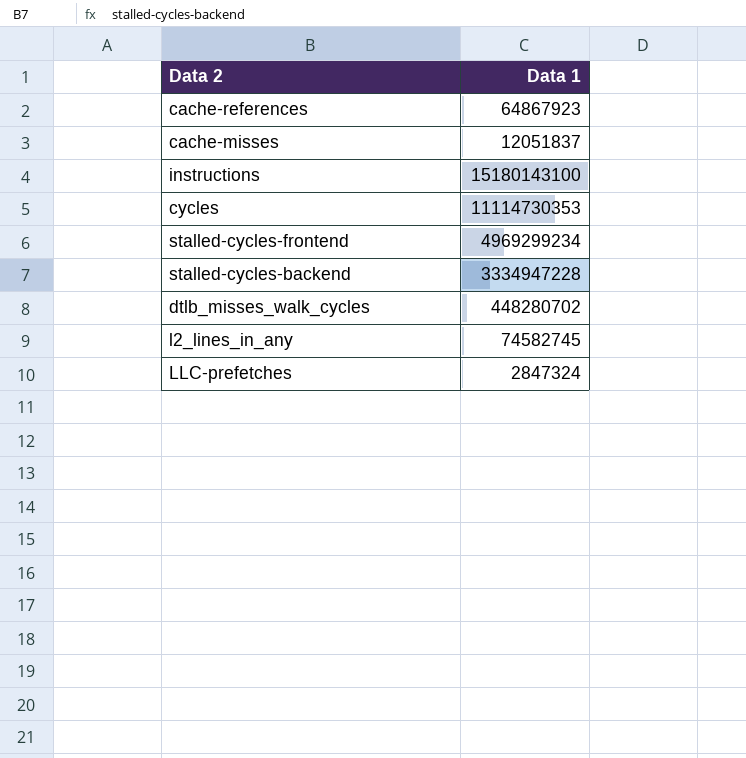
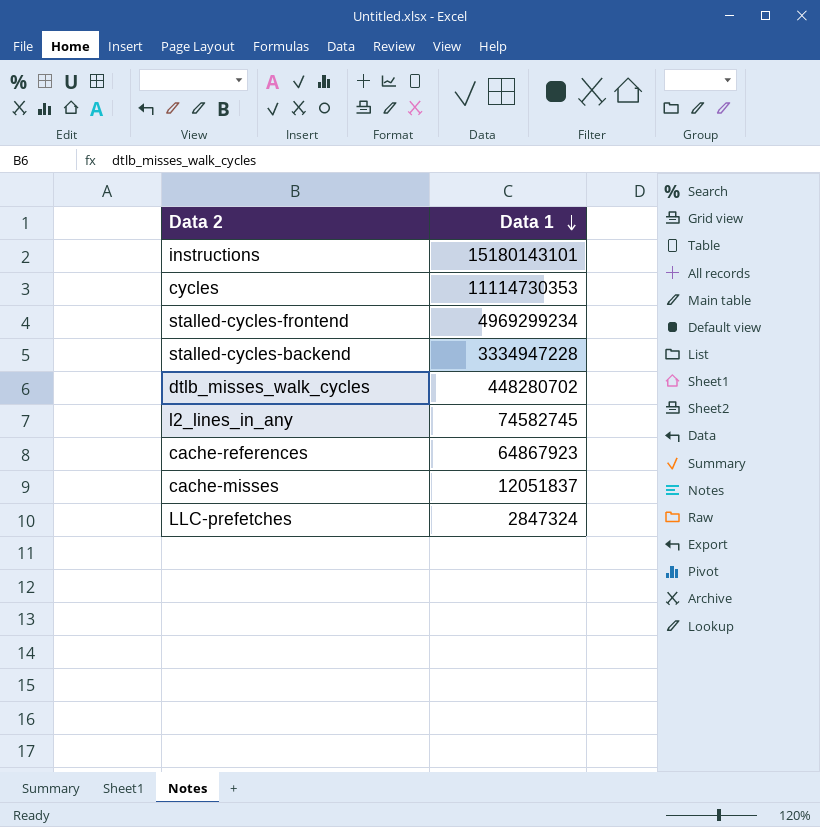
row order: none -> Data 1 descending
instructions | Data 1: 15180143100 -> 15180143101

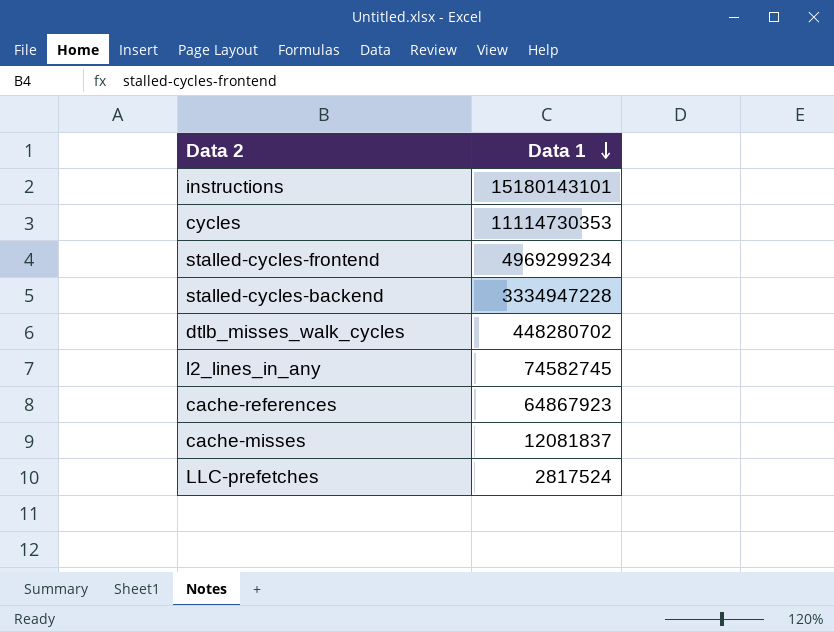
cache-misses | Data 1: 12051837 -> 12081837
LLC-prefetches | Data 1: 2847324 -> 2817524

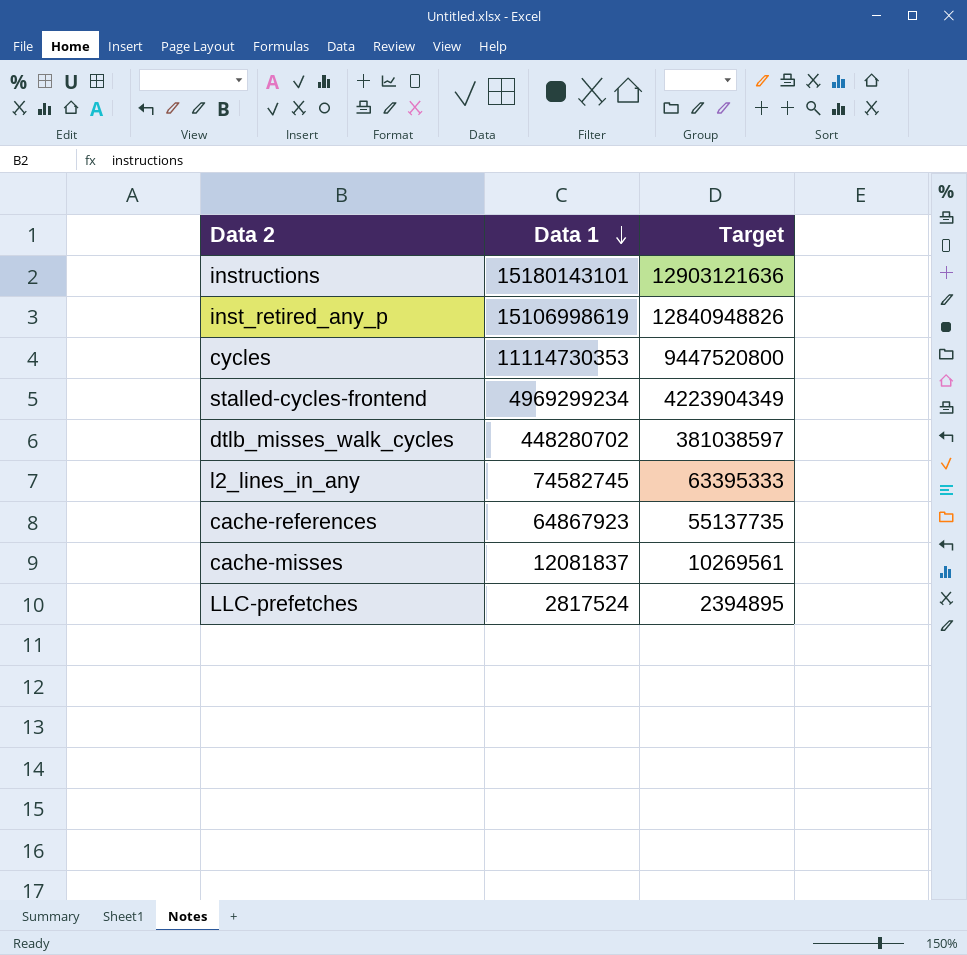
column Target | formula: none -> [Data 1] * 0.85
row stalled-cycles-backend: 3334947228 -> none
row inst_retired_any_p: none -> 15106998619 | 12840948826

